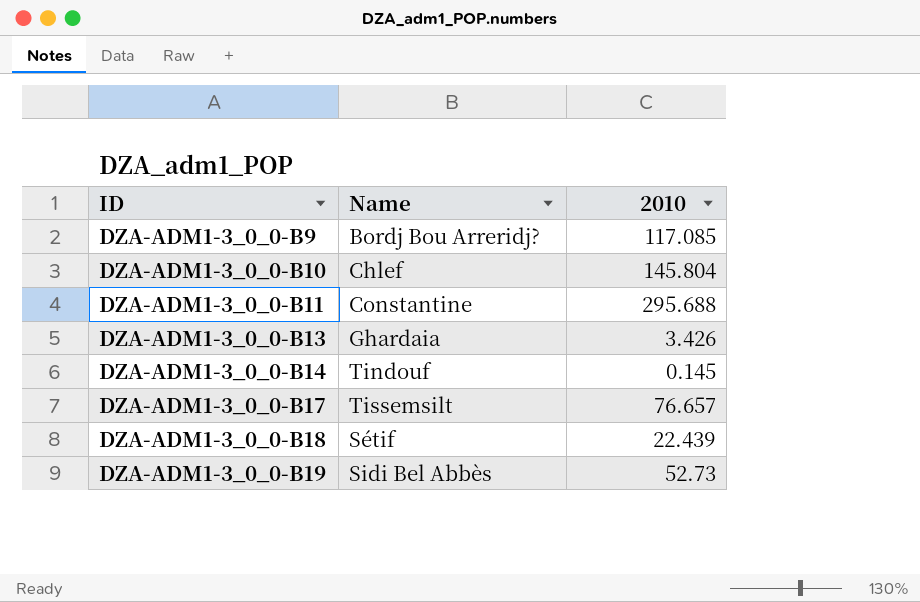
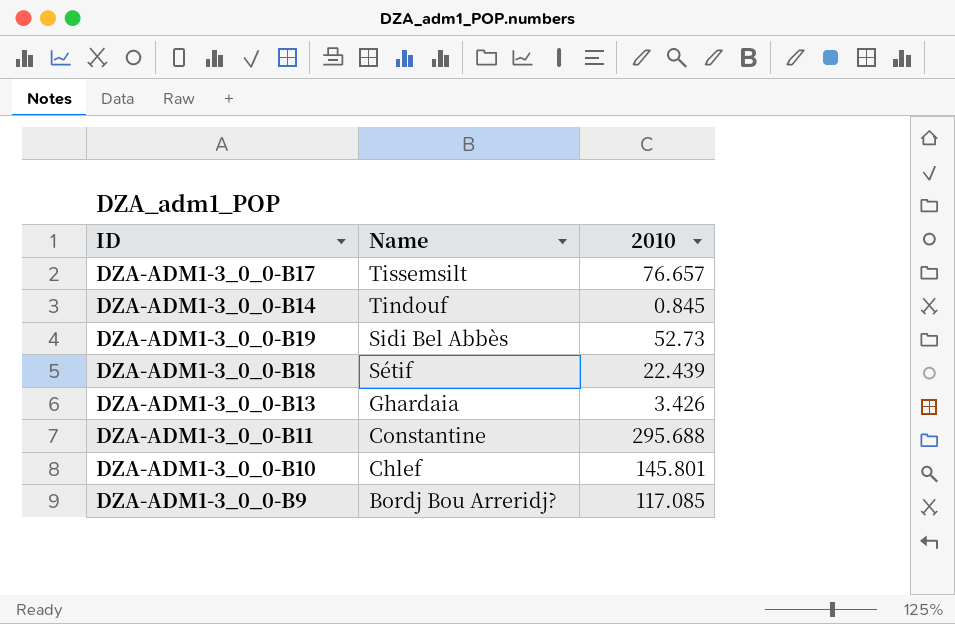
row order: ID ascending -> Name descending
DZA-ADM1-3_0_0-B14 | 2010: 0.145 -> 0.845
DZA-ADM1-3_0_0-B10 | 2010: 145.804 -> 145.801

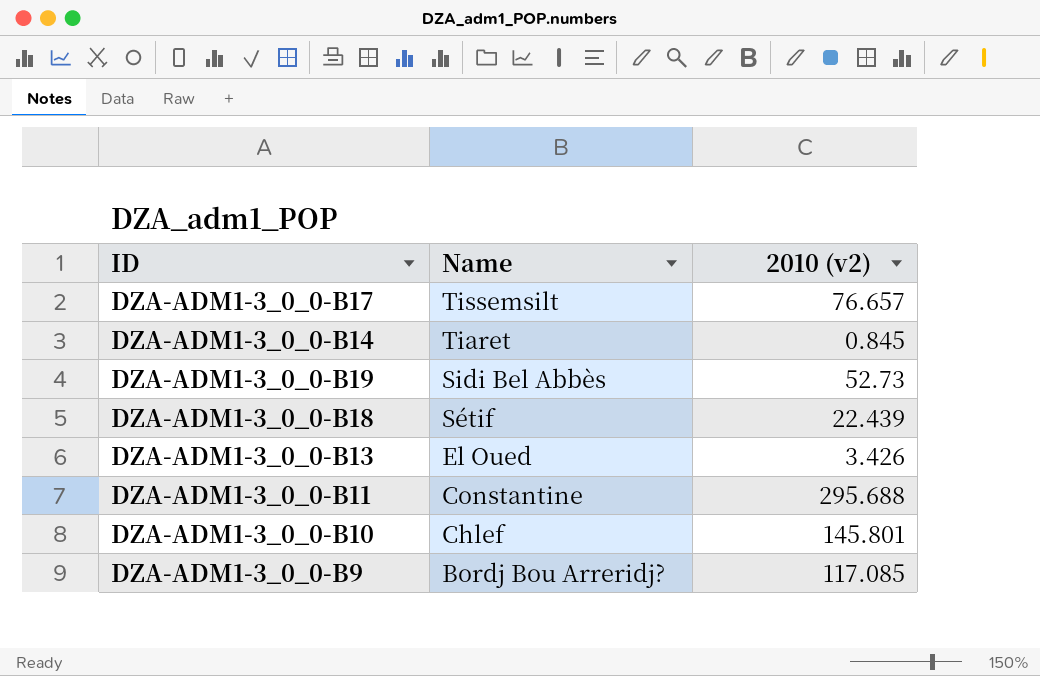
column name: 2010 -> 2010 (v2)
DZA-ADM1-3_0_0-B14 | Name: Tindouf -> Tiaret
DZA-ADM1-3_0_0-B13 | Name: Ghardaia -> El Oued

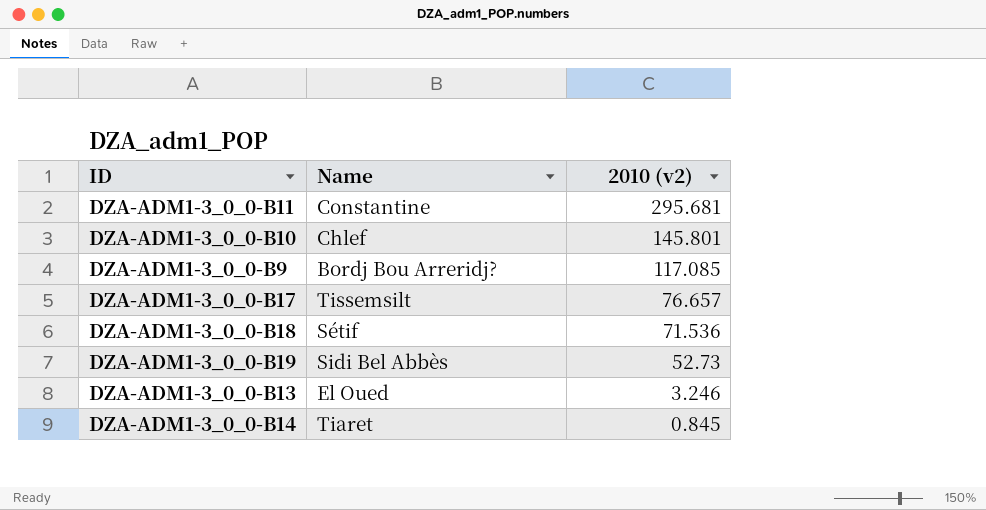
row order: Name descending -> 2010 (v2) descending
DZA-ADM1-3_0_0-B11 | 2010 (v2): 295.688 -> 295.681
DZA-ADM1-3_0_0-B18 | 2010 (v2): 22.439 -> 71.536
DZA-ADM1-3_0_0-B13 | 2010 (v2): 3.426 -> 3.246

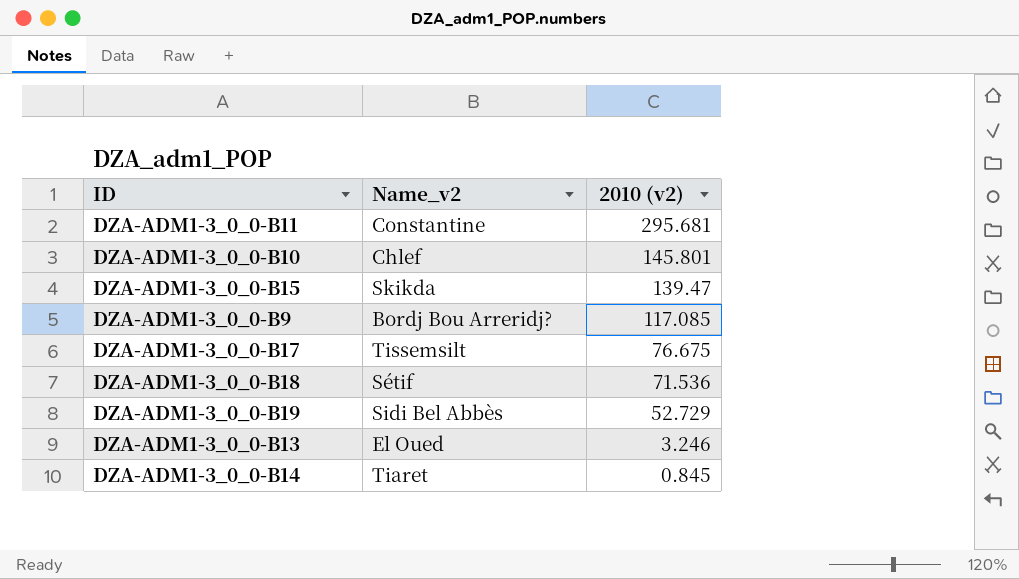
column name: Name -> Name_v2
row DZA-ADM1-3_0_0-B15: none -> Skikda | 139.47
DZA-ADM1-3_0_0-B17 | 2010 (v2): 76.657 -> 76.675
DZA-ADM1-3_0_0-B19 | 2010 (v2): 52.73 -> 52.729

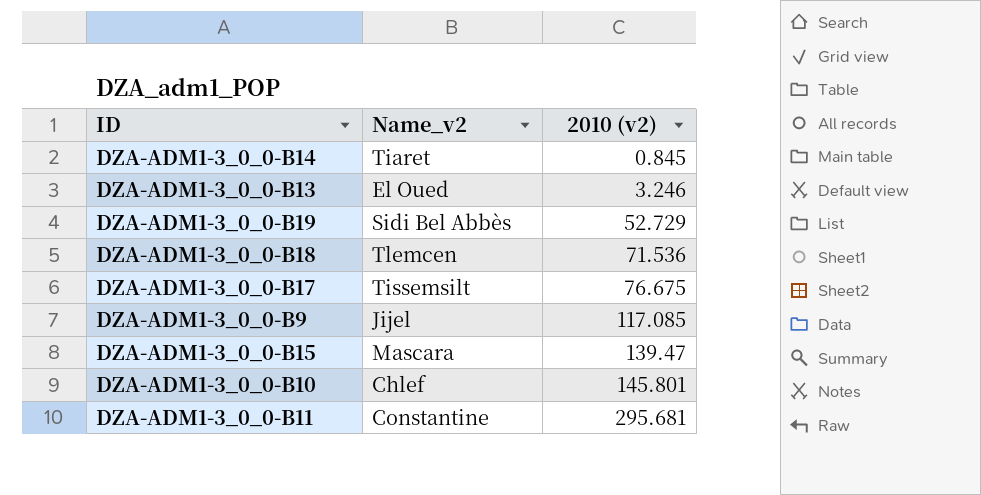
row order: 2010 (v2) descending -> 2010 (v2) ascending
DZA-ADM1-3_0_0-B18 | Name_v2: Sétif -> Tlemcen
DZA-ADM1-3_0_0-B9 | Name_v2: Bordj Bou Arreridj? -> Jijel
DZA-ADM1-3_0_0-B15 | Name_v2: Skikda -> Mascara

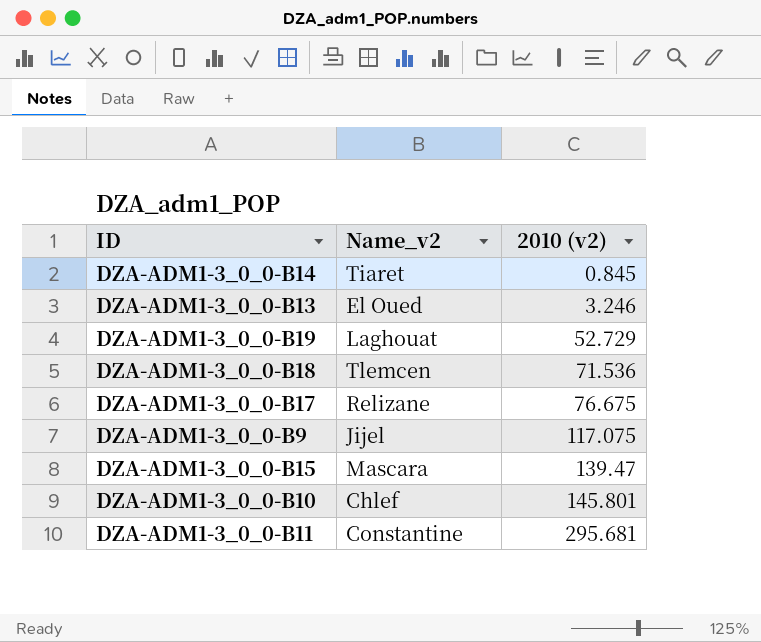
DZA-ADM1-3_0_0-B19 | Name_v2: Sidi Bel Abbès -> Laghouat
DZA-ADM1-3_0_0-B17 | Name_v2: Tissemsilt -> Relizane
DZA-ADM1-3_0_0-B9 | 2010 (v2): 117.085 -> 117.075

